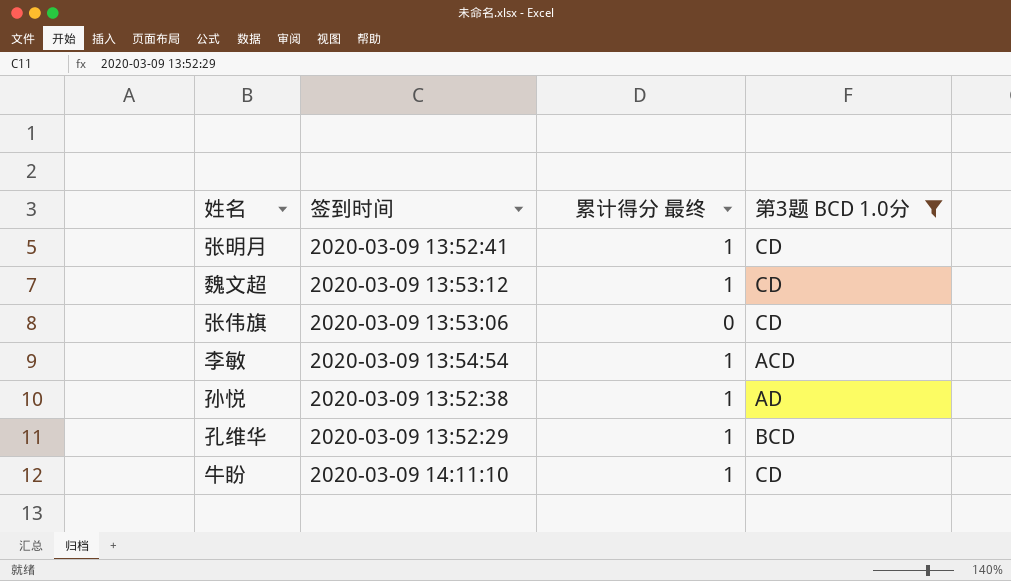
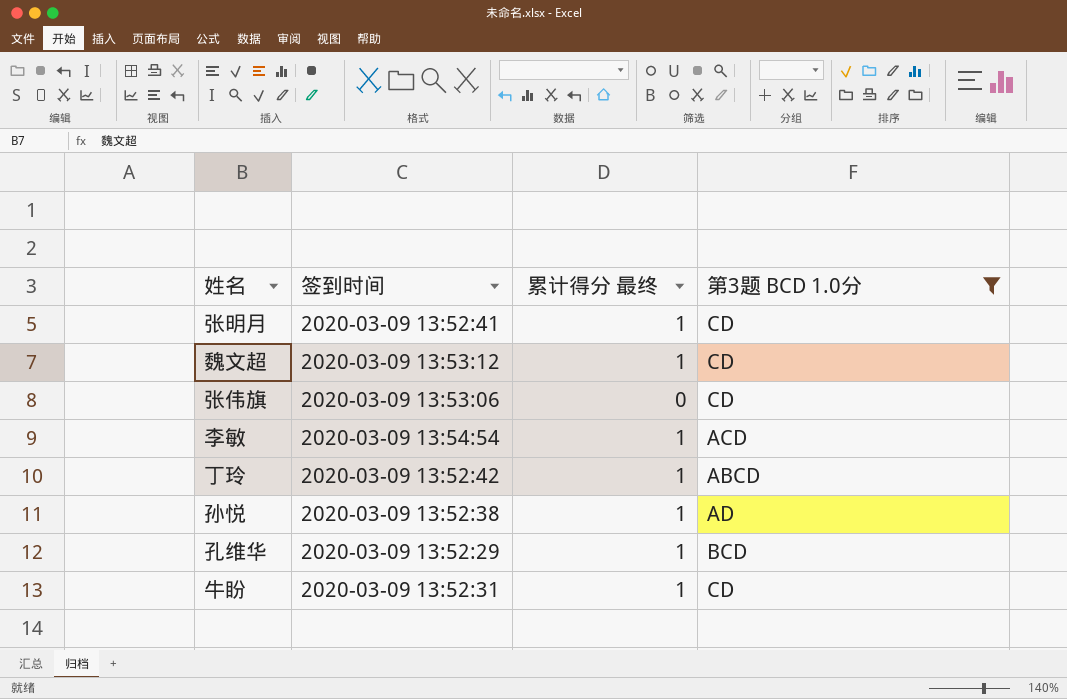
row 丁玲: none -> 2020-03-09 13:52:42 | 1 | ABCD
牛盼 | 签到时间: 2020-03-09 14:11:10 -> 2020-03-09 13:52:31

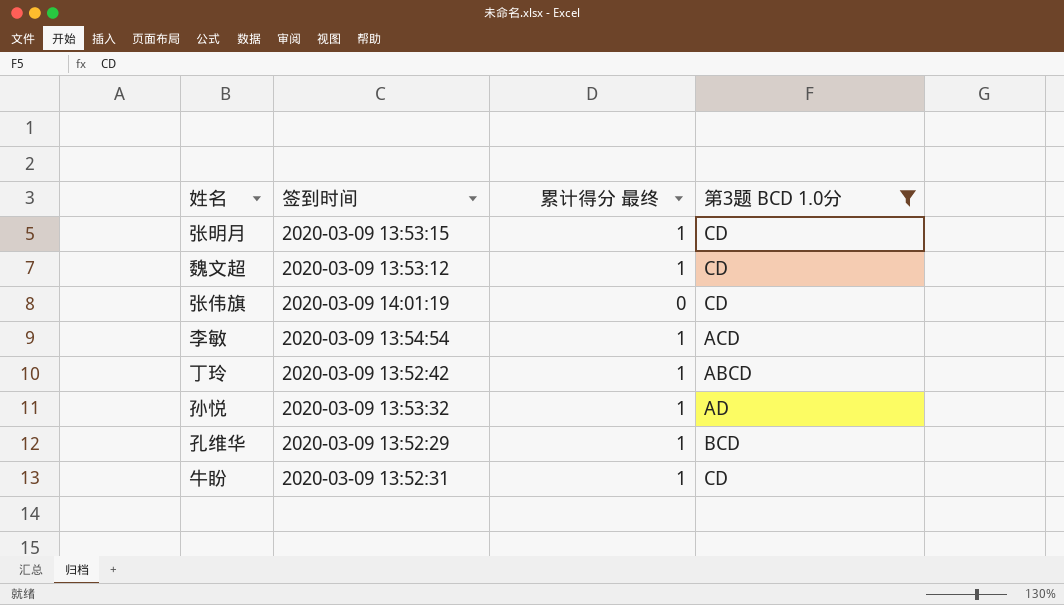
张明月 | 签到时间: 2020-03-09 13:52:41 -> 2020-03-09 13:53:15
张伟旗 | 签到时间: 2020-03-09 13:53:06 -> 2020-03-09 14:01:19
孙悦 | 签到时间: 2020-03-09 13:52:38 -> 2020-03-09 13:53:32

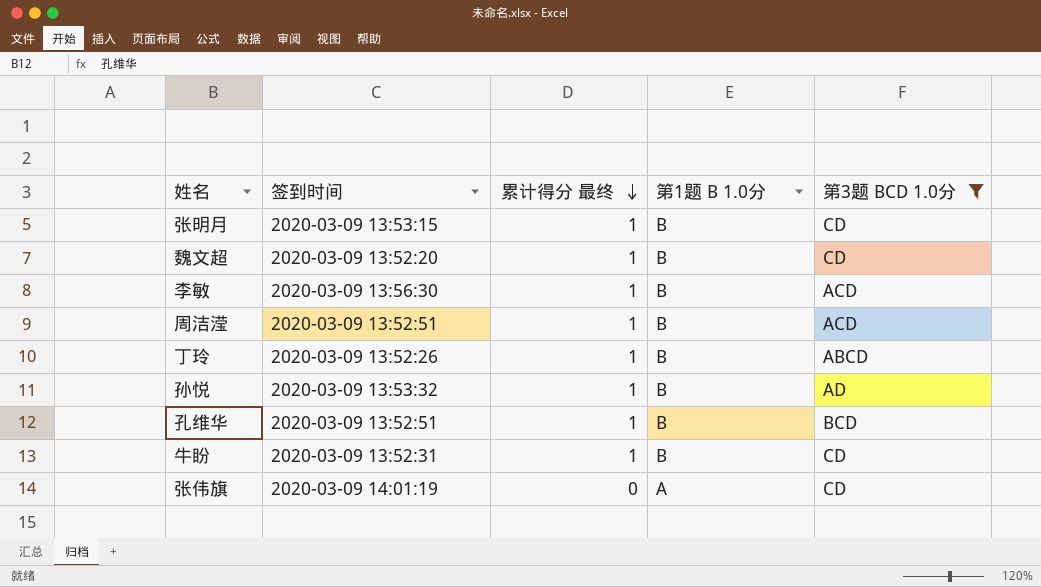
row order: none -> 累计得分 最终 descending
column 第1题 B 1.0分 | position: none -> 4
魏文超 | 签到时间: 2020-03-09 13:53:12 -> 2020-03-09 13:52:20
李敏 | 签到时间: 2020-03-09 13:54:54 -> 2020-03-09 13:56:30
row 周洁滢: none -> 2020-03-09 13:52:51 | 1 | B | ACD
丁玲 | 签到时间: 2020-03-09 13:52:42 -> 2020-03-09 13:52:26
孔维华 | 签到时间: 2020-03-09 13:52:29 -> 2020-03-09 13:52:51

